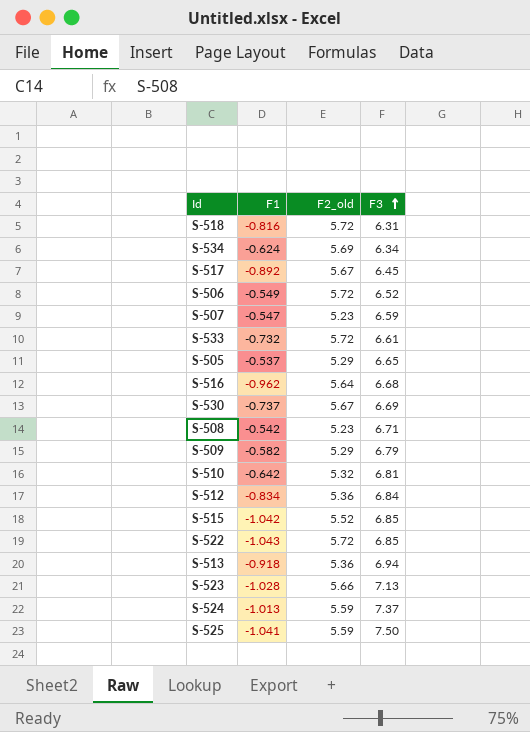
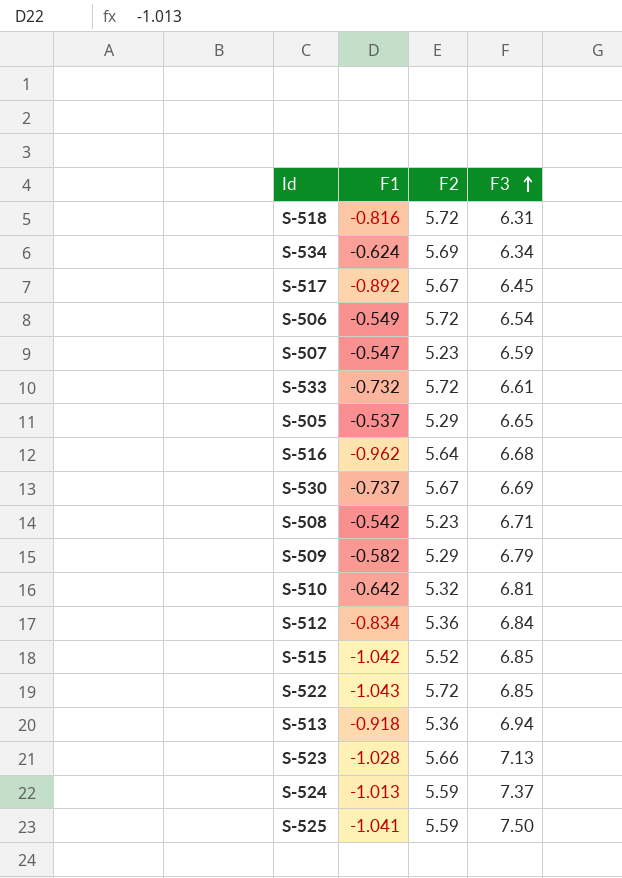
column name: F2_old -> F2
S-506 | F3: 6.52 -> 6.54

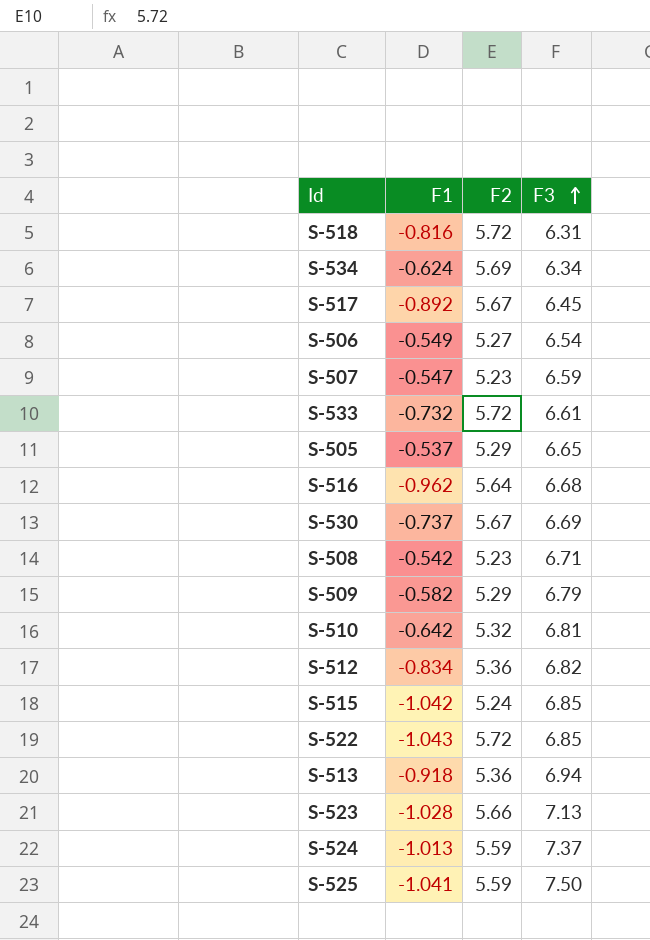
S-506 | F2: 5.72 -> 5.27
S-512 | F3: 6.84 -> 6.82
S-515 | F2: 5.52 -> 5.24

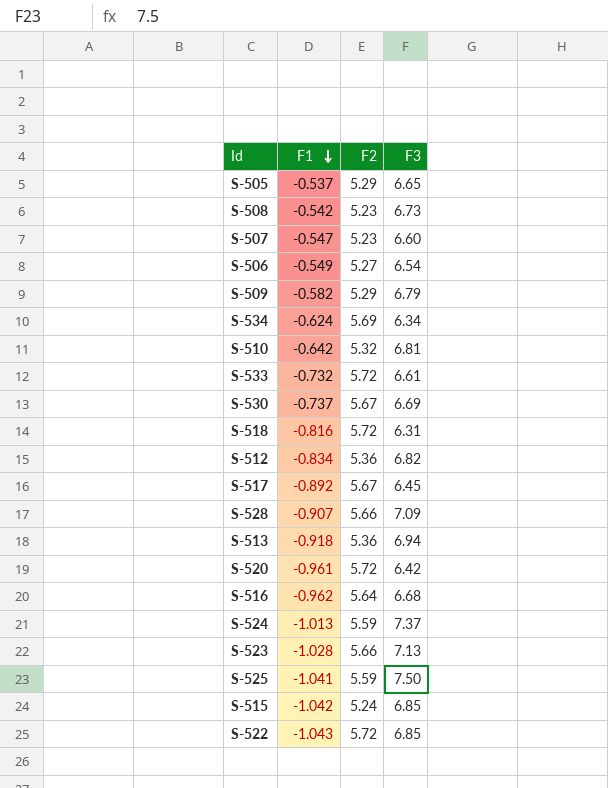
row order: F3 ascending -> F1 descending
S-508 | F3: 6.71 -> 6.73
S-507 | F3: 6.59 -> 6.60
row S-528: none -> -0.907 | 5.66 | 7.09
row S-520: none -> -0.961 | 5.72 | 6.42

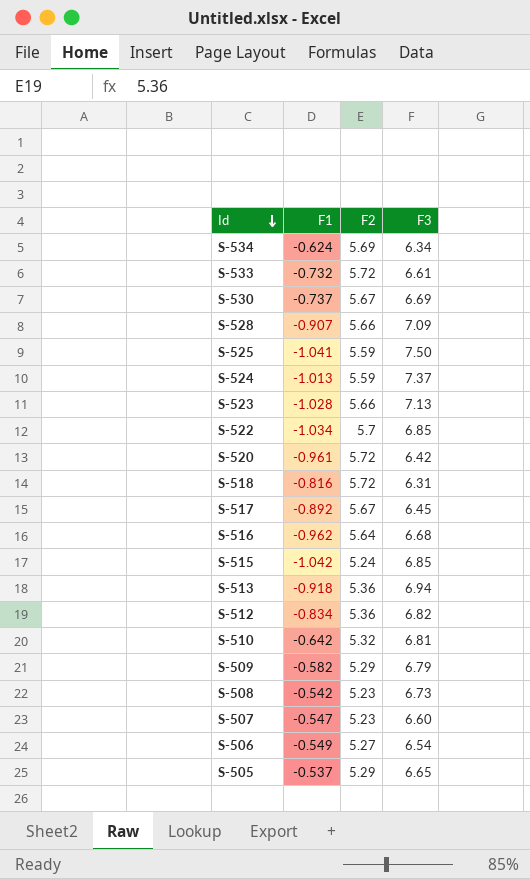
row order: F1 descending -> Id descending
S-522 | F1: -1.043 -> -1.034
S-522 | F2: 5.72 -> 5.7

